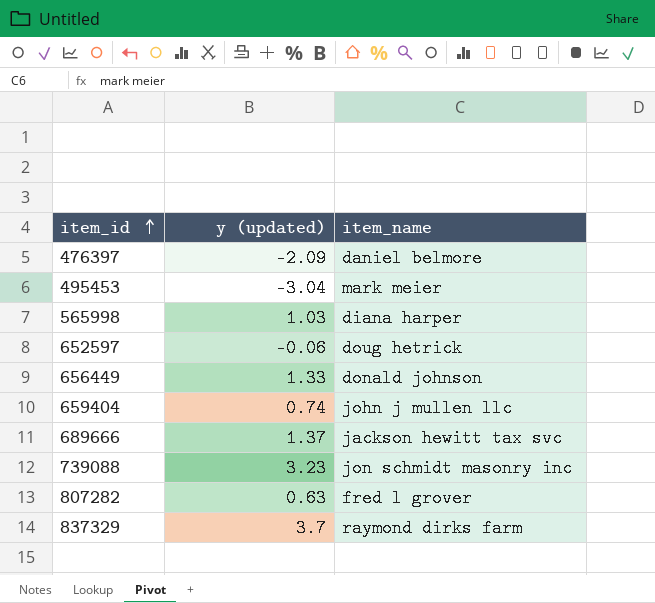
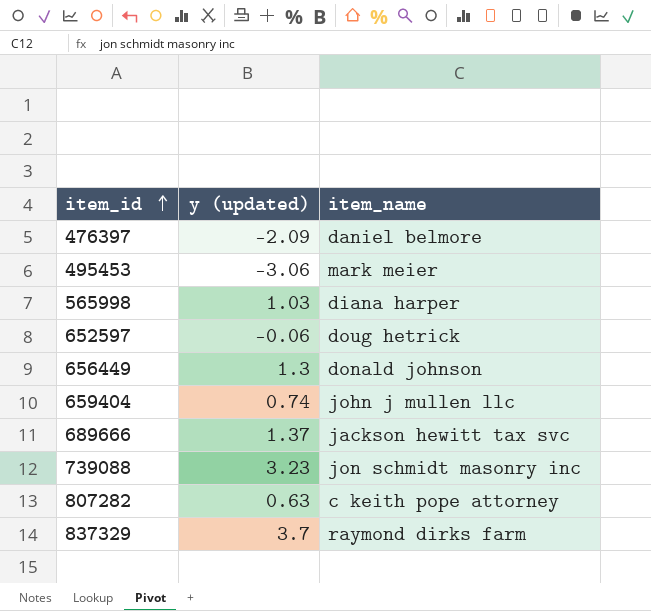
495453 | y (updated): -3.04 -> -3.06
656449 | y (updated): 1.33 -> 1.3
807282 | item_name: fred l grover -> c keith pope attorney

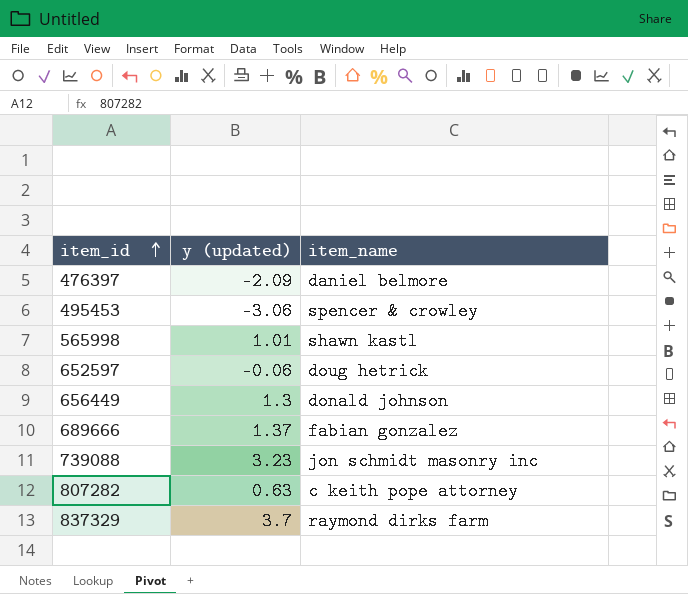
row 659404: 0.74 | john j mullen llc -> none
495453 | item_name: mark meier -> spencer & crowley
565998 | y (updated): 1.03 -> 1.01
565998 | item_name: diana harper -> shawn kastl
689666 | item_name: jackson hewitt tax svc -> fabian gonzalez

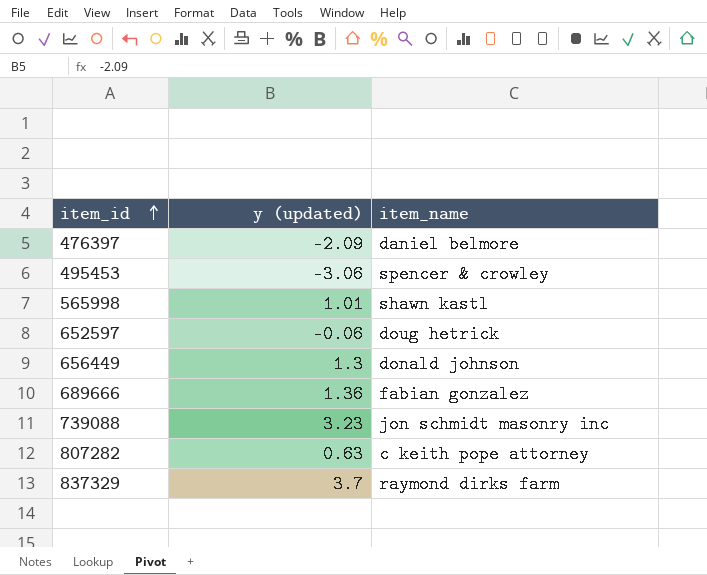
689666 | y (updated): 1.37 -> 1.36

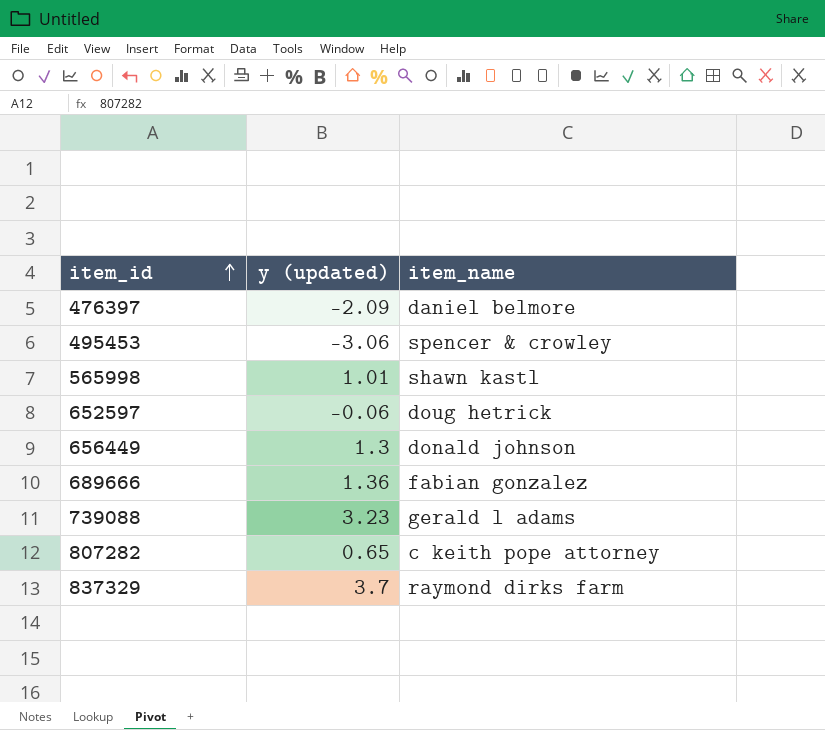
739088 | item_name: jon schmidt masonry inc -> gerald l adams
807282 | y (updated): 0.63 -> 0.65

